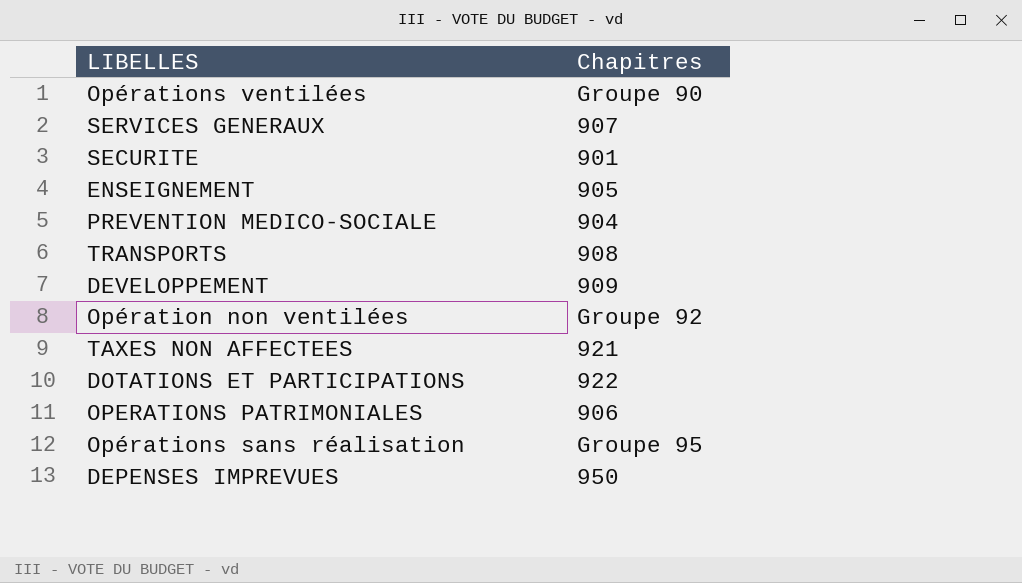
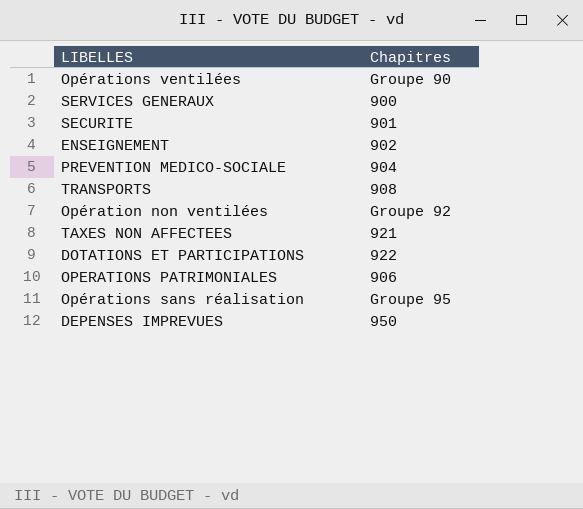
row DEVELOPPEMENT: 909 -> none
SERVICES GENERAUX | Chapitres: 907 -> 900
ENSEIGNEMENT | Chapitres: 905 -> 902

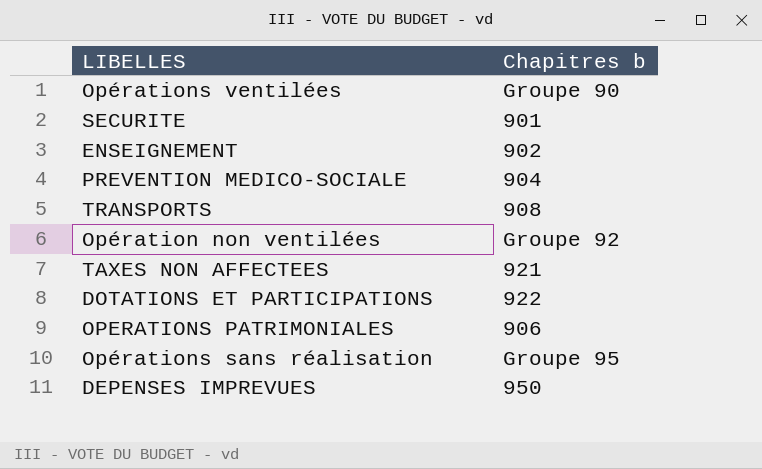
column name: Chapitres -> Chapitres b
row SERVICES GENERAUX: 900 -> none

